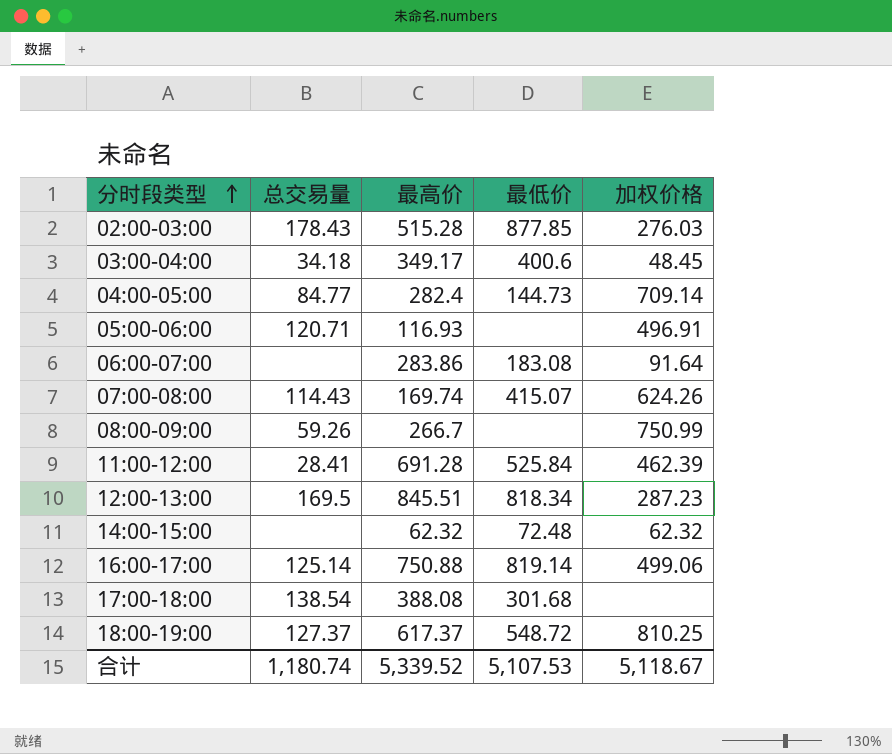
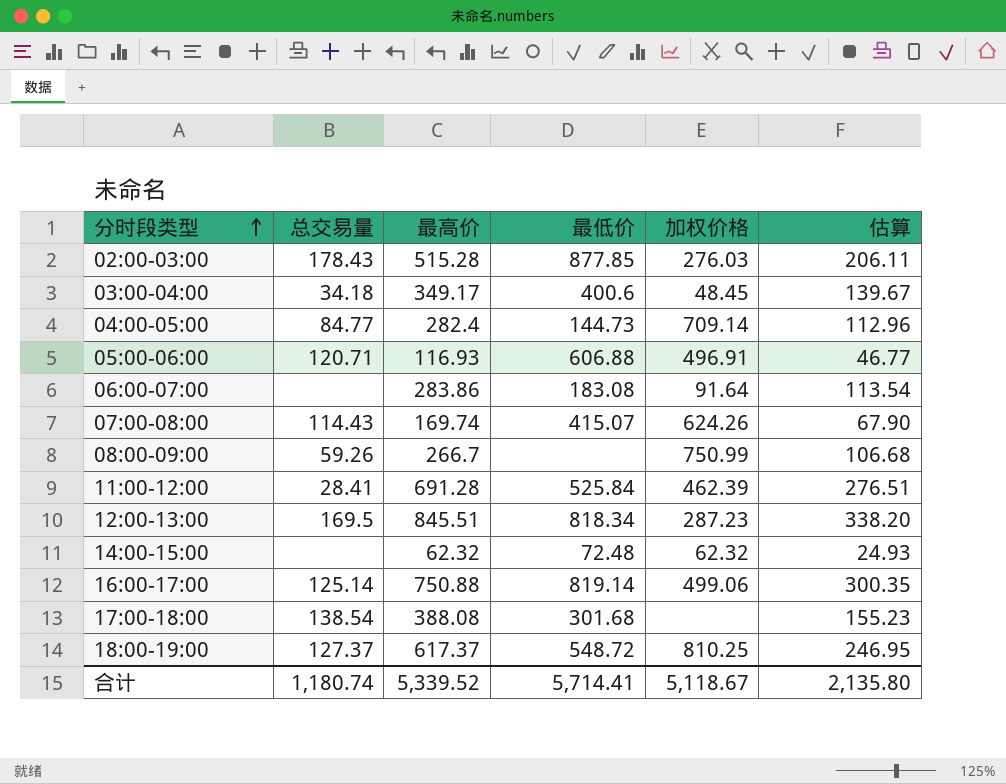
column 估算 | formula: none -> [最高价] * 0.4
05:00-06:00 | 最低价: none -> 606.88
合计 | 最低价: 5,107.53 -> 5,714.41

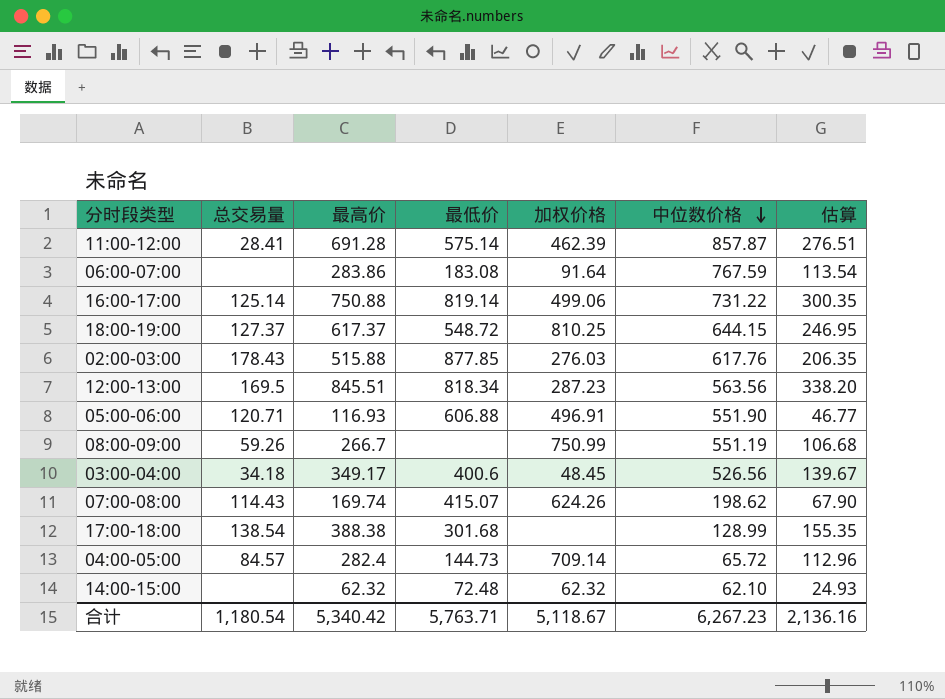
row order: 分时段类型 ascending -> 中位数价格 descending
column 中位数价格 | position: none -> 6
11:00-12:00 | 最低价: 525.84 -> 575.14
02:00-03:00 | 最高价: 515.28 -> 515.88
02:00-03:00 | 估算: 206.11 -> 206.35
17:00-18:00 | 最高价: 388.08 -> 388.38
17:00-18:00 | 估算: 155.23 -> 155.35
04:00-05:00 | 总交易量: 84.77 -> 84.57
合计 | 总交易量: 1,180.74 -> 1,180.54
合计 | 最高价: 5,339.52 -> 5,340.42
合计 | 最低价: 5,714.41 -> 5,763.71
合计 | 估算: 2,135.80 -> 2,136.16

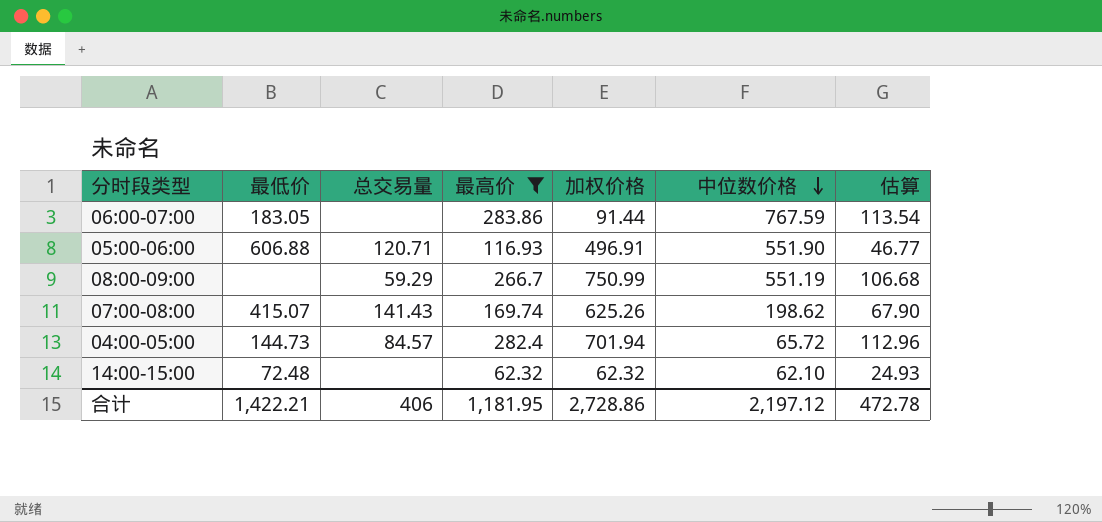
filter: none -> 最高价 <= 283.86
column 最低价 | position: 4 -> 2
06:00-07:00 | 最低价: 183.08 -> 183.05
06:00-07:00 | 加权价格: 91.64 -> 91.44
08:00-09:00 | 总交易量: 59.26 -> 59.29
07:00-08:00 | 总交易量: 114.43 -> 141.43
07:00-08:00 | 加权价格: 624.26 -> 625.26
04:00-05:00 | 加权价格: 709.14 -> 701.94
合计 | 最低价: 5,763.71 -> 1,422.21
合计 | 总交易量: 1,180.54 -> 406
合计 | 最高价: 5,340.42 -> 1,181.95
合计 | 加权价格: 5,118.67 -> 2,728.86
合计 | 中位数价格: 6,267.23 -> 2,197.12
合计 | 估算: 2,136.16 -> 472.78

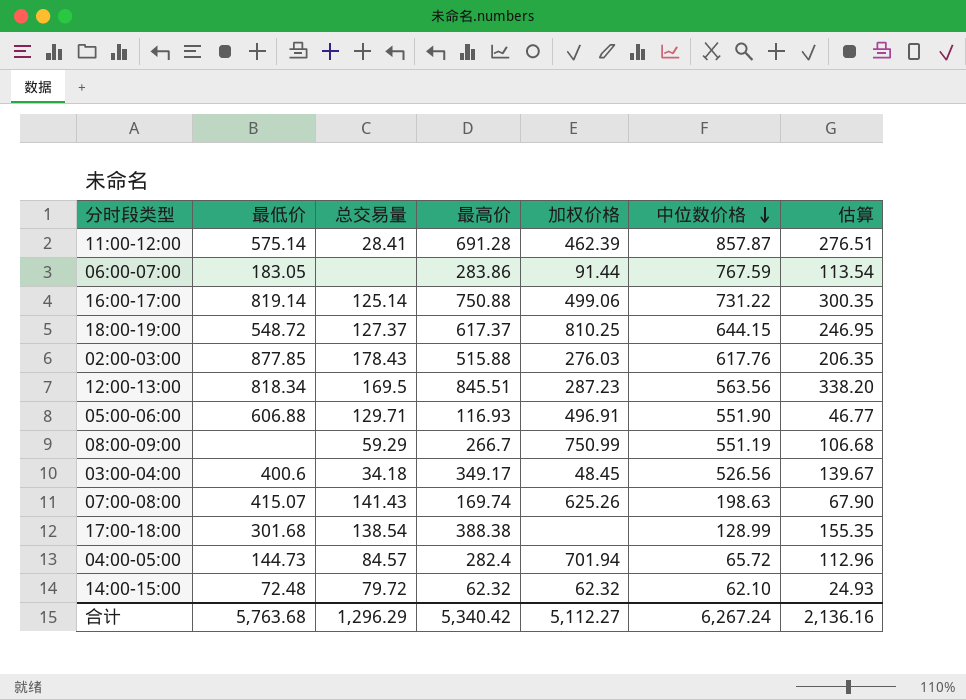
filter: 最高价 <= 283.86 -> none
05:00-06:00 | 总交易量: 120.71 -> 129.71
07:00-08:00 | 中位数价格: 198.62 -> 198.63
14:00-15:00 | 总交易量: none -> 79.72
合计 | 最低价: 1,422.21 -> 5,763.68
合计 | 总交易量: 406 -> 1,296.29
合计 | 最高价: 1,181.95 -> 5,340.42
合计 | 加权价格: 2,728.86 -> 5,112.27
合计 | 中位数价格: 2,197.12 -> 6,267.24
合计 | 估算: 472.78 -> 2,136.16

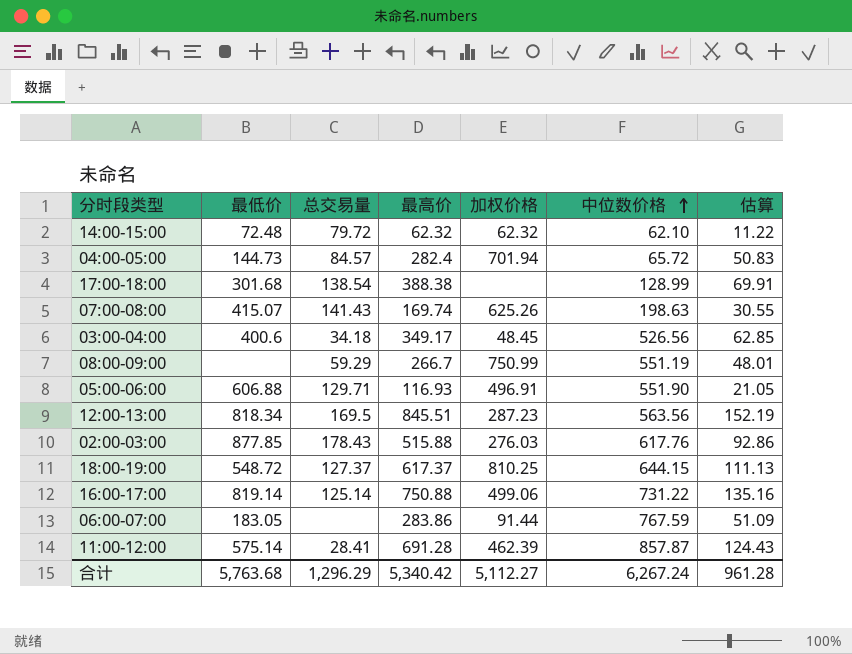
row order: 中位数价格 descending -> 中位数价格 ascending
column 估算 | formula: [最高价] * 0.4 -> [最高价] * 0.18
合计 | 估算: 2,136.16 -> 961.28

